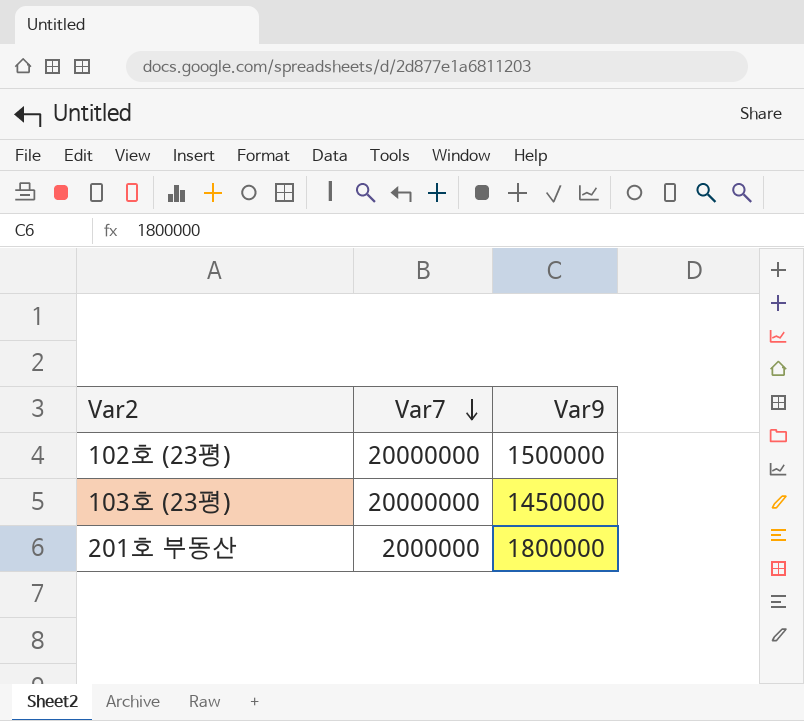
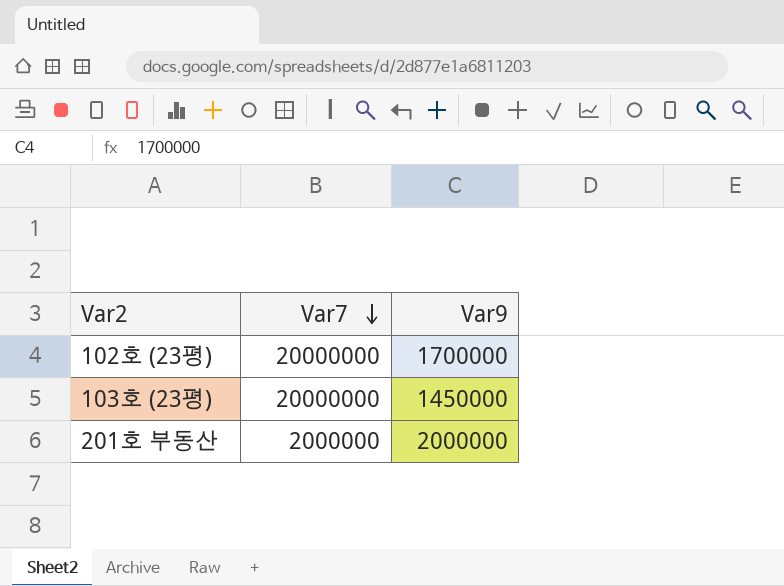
102호 (23평) | Var9: 1500000 -> 1700000
201호 부동산 | Var9: 1800000 -> 2000000

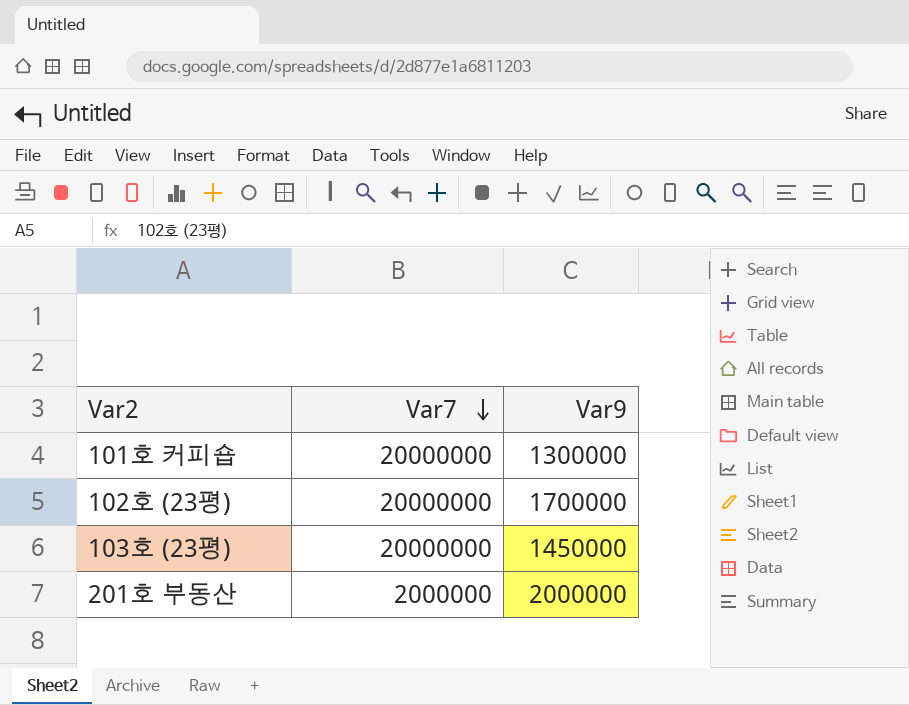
row 101호 커피숍: none -> 20000000 | 1300000

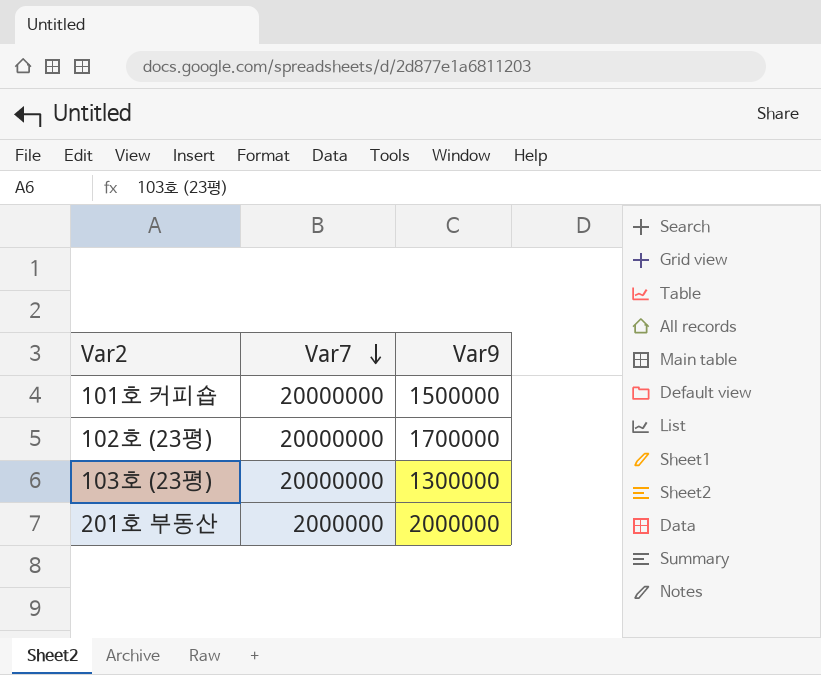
101호 커피숍 | Var9: 1300000 -> 1500000
103호 (23평) | Var9: 1450000 -> 1300000

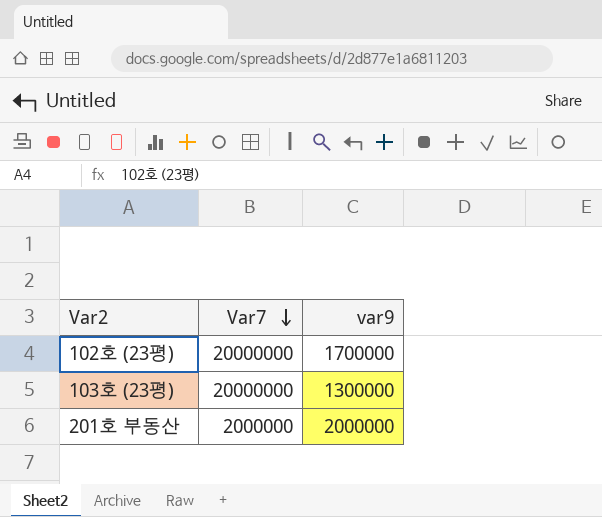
column name: Var9 -> var9
row 101호 커피숍: 20000000 | 1500000 -> none

